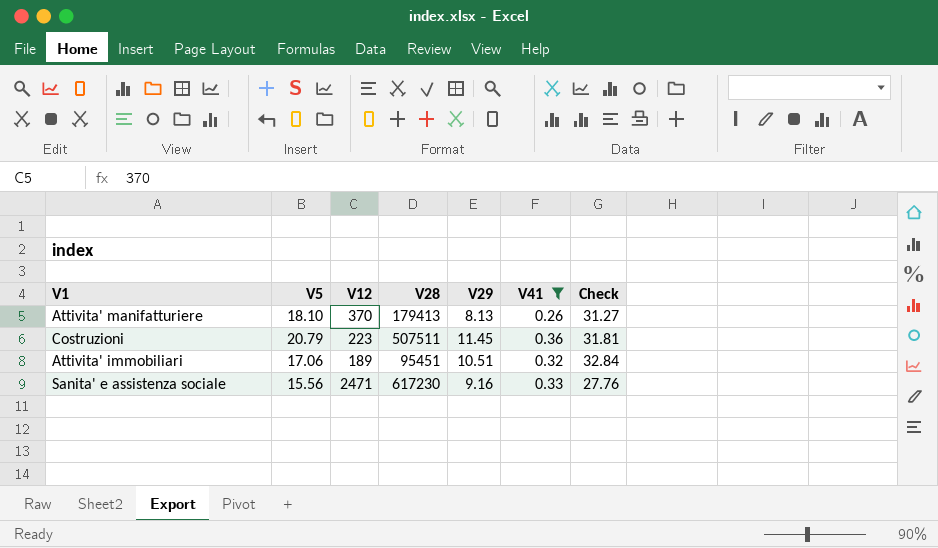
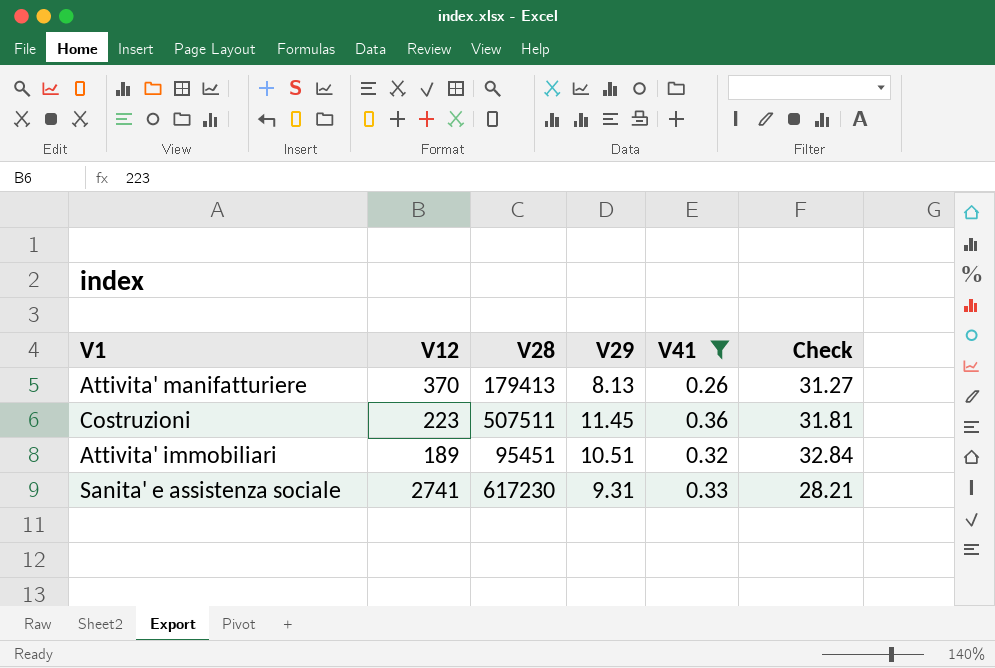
column V5 | position: 2 -> none
Sanita' e assistenza sociale | V12: 2471 -> 2741
Sanita' e assistenza sociale | V29: 9.16 -> 9.31
Sanita' e assistenza sociale | Check: 27.76 -> 28.21

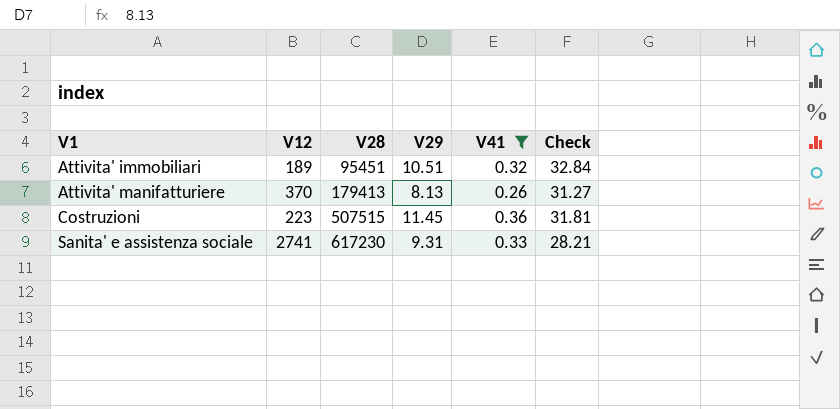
row order: none -> V1 ascending
Costruzioni | V28: 507511 -> 507515

